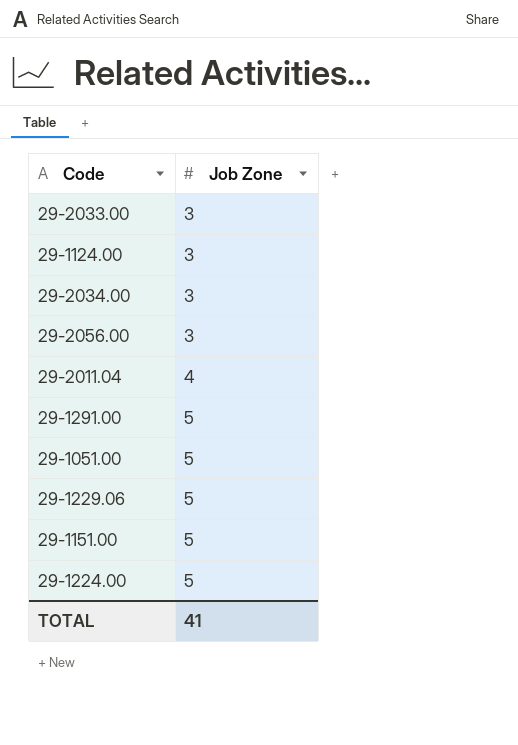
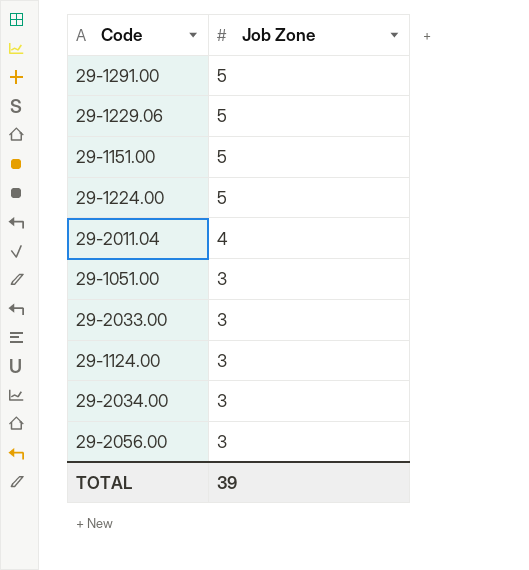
row order: Job Zone ascending -> Job Zone descending
29-1051.00 | Job Zone: 5 -> 3
TOTAL | Job Zone: 41 -> 39

